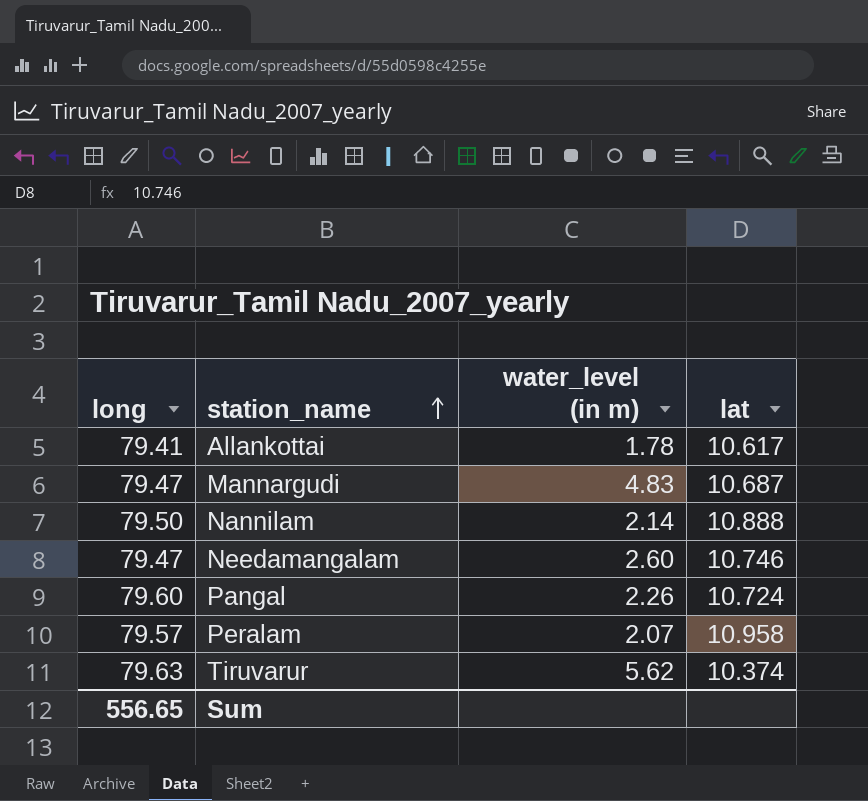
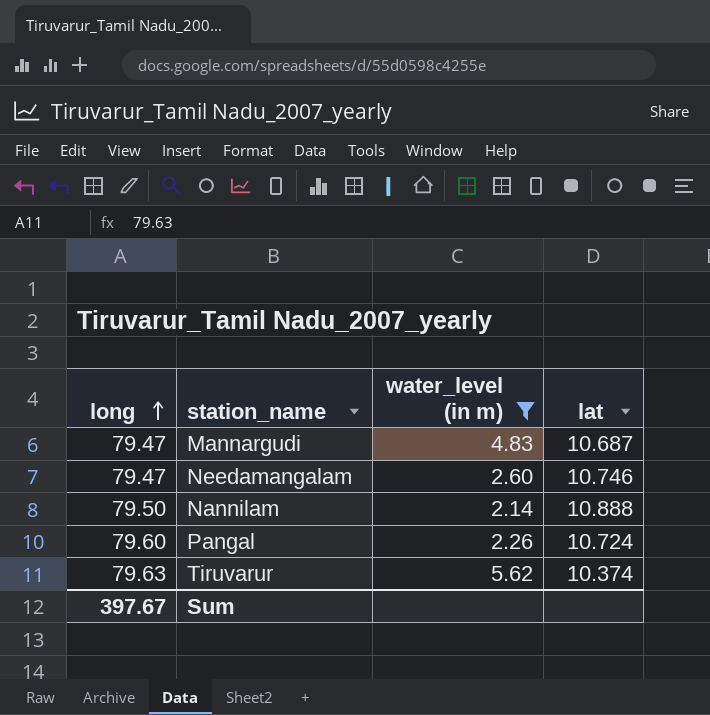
filter: none -> water_level (in m) >= 2.14
row order: station_name ascending -> long ascending
Sum | long: 556.65 -> 397.67

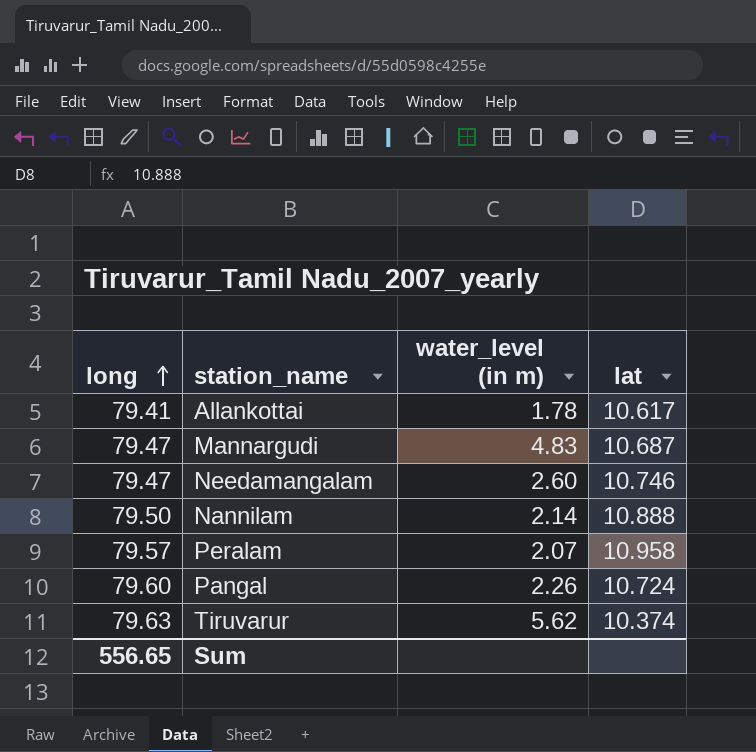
filter: water_level (in m) >= 2.14 -> none
Sum | long: 397.67 -> 556.65

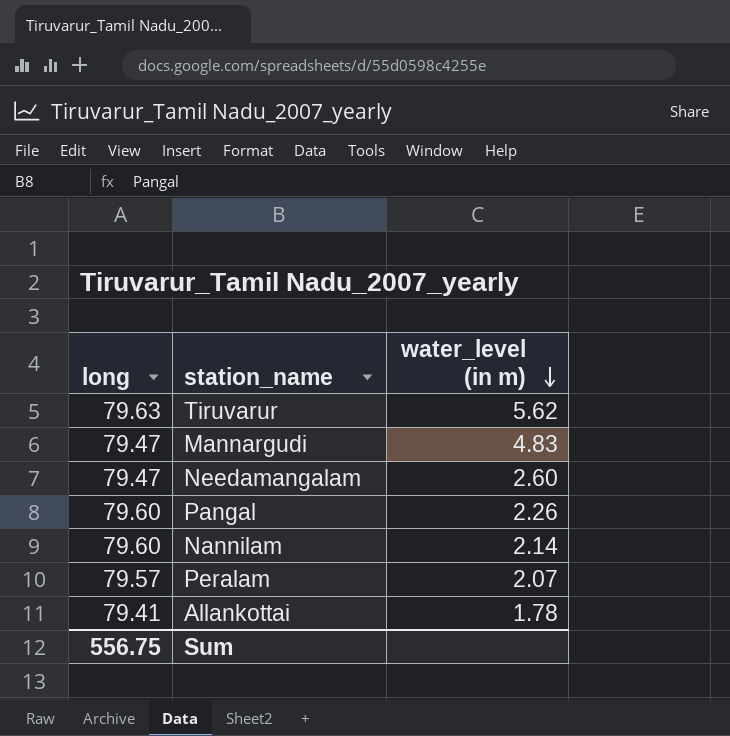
row order: long ascending -> water_level (in m) descending
column lat | position: 4 -> none
Nannilam | long: 79.50 -> 79.60
Sum | long: 556.65 -> 556.75

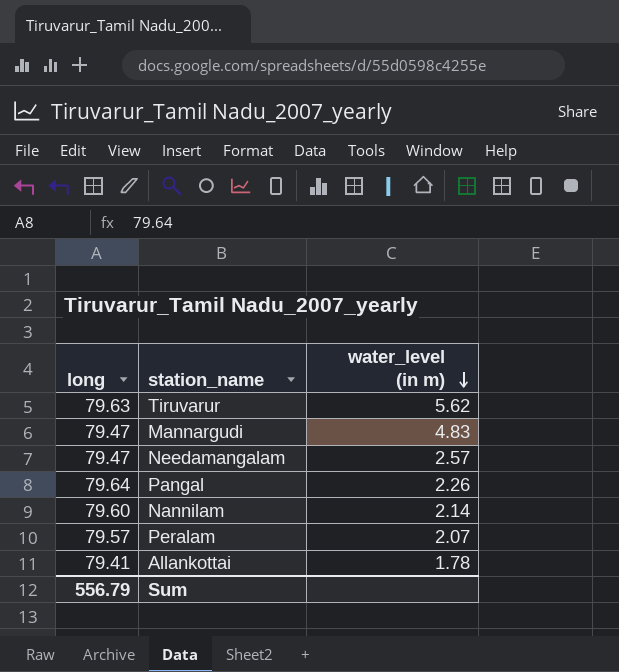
Needamangalam | water_level (in m): 2.60 -> 2.57
Pangal | long: 79.60 -> 79.64
Sum | long: 556.75 -> 556.79

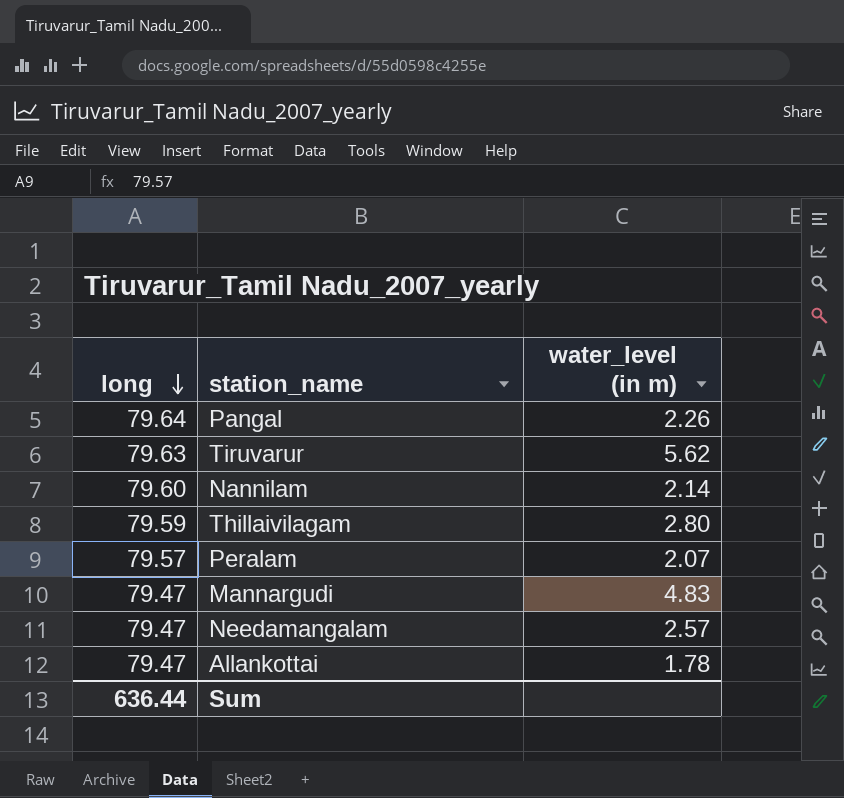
row order: water_level (in m) descending -> long descending
row Thillaivilagam: none -> 79.59 | 2.80
Allankottai | long: 79.41 -> 79.47
Sum | long: 556.79 -> 636.44

